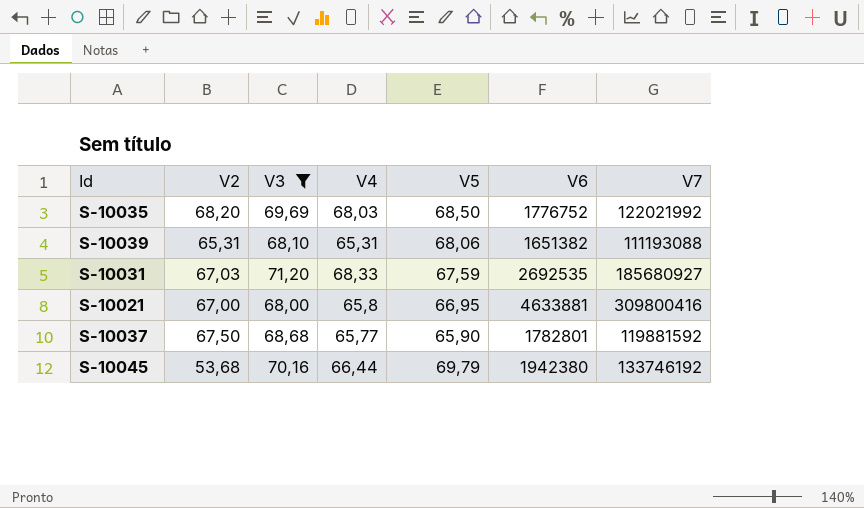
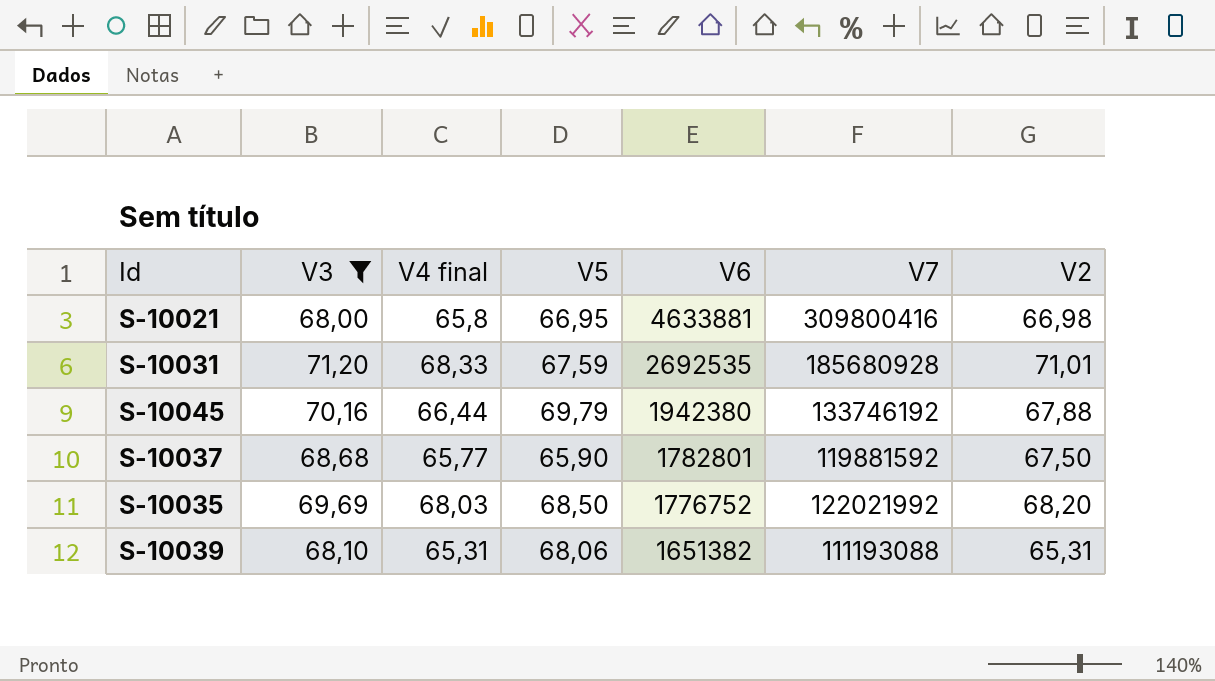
row order: none -> V6 descending
column name: V4 -> V4 final
column V2 | position: 2 -> 7
S-10021 | V2: 67,00 -> 66,98
S-10031 | V7: 185680927 -> 185680928
S-10031 | V2: 67,03 -> 71,01
S-10045 | V2: 53,68 -> 67,88

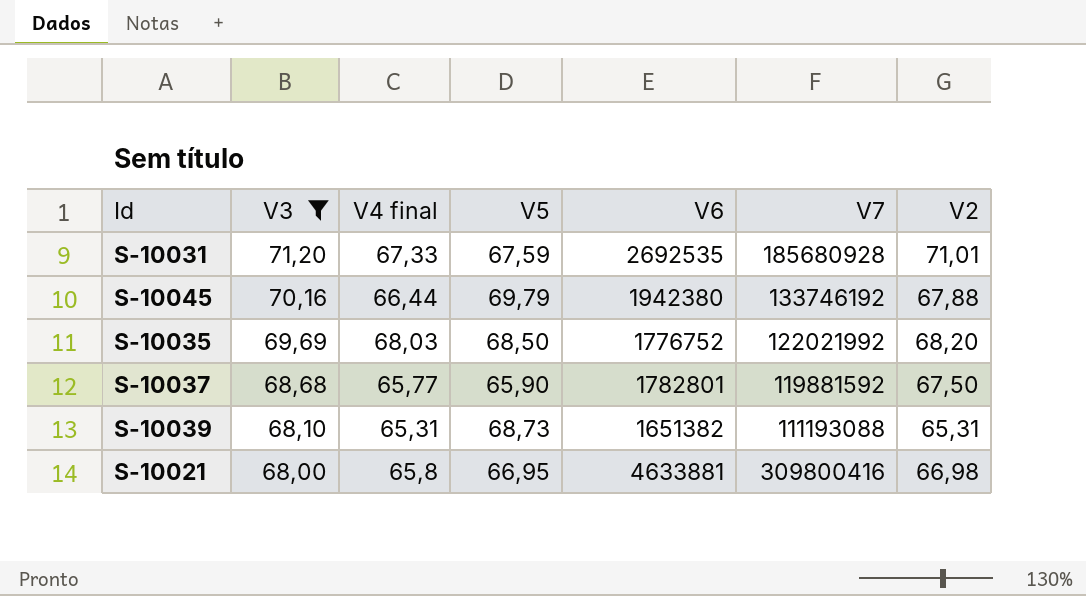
row order: V6 descending -> V3 descending
S-10031 | V4 final: 68,33 -> 67,33
S-10039 | V5: 68,06 -> 68,73

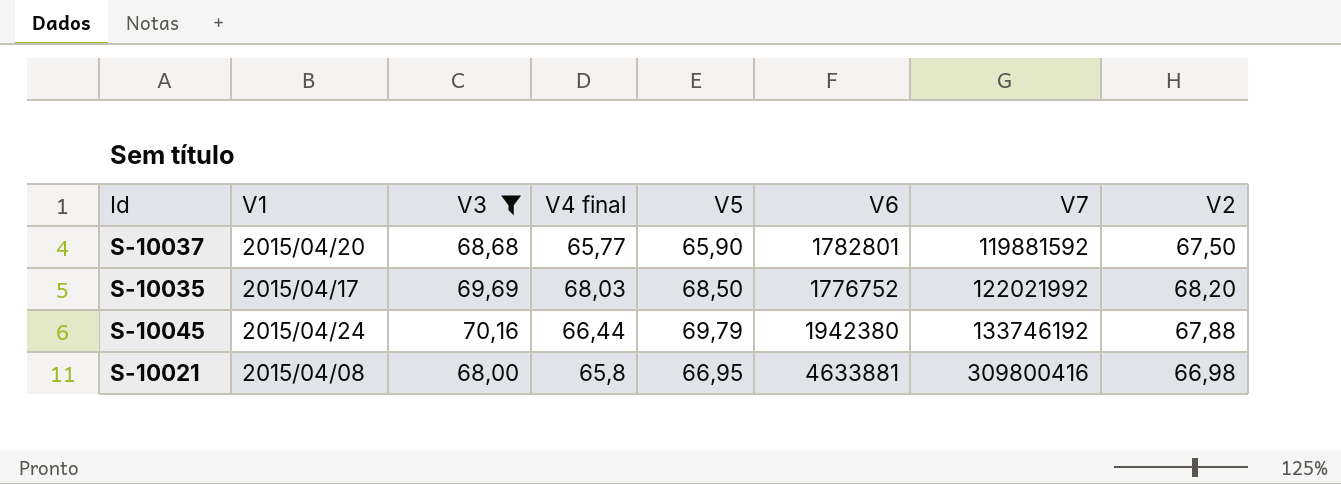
row order: V3 descending -> V7 ascending
column V1 | position: none -> 2
row S-10031: 71,20 | 67,33 | 67,59 | 2692535 | 185680928 | 71,01 -> none
row S-10039: 68,10 | 65,31 | 68,73 | 1651382 | 111193088 | 65,31 -> none

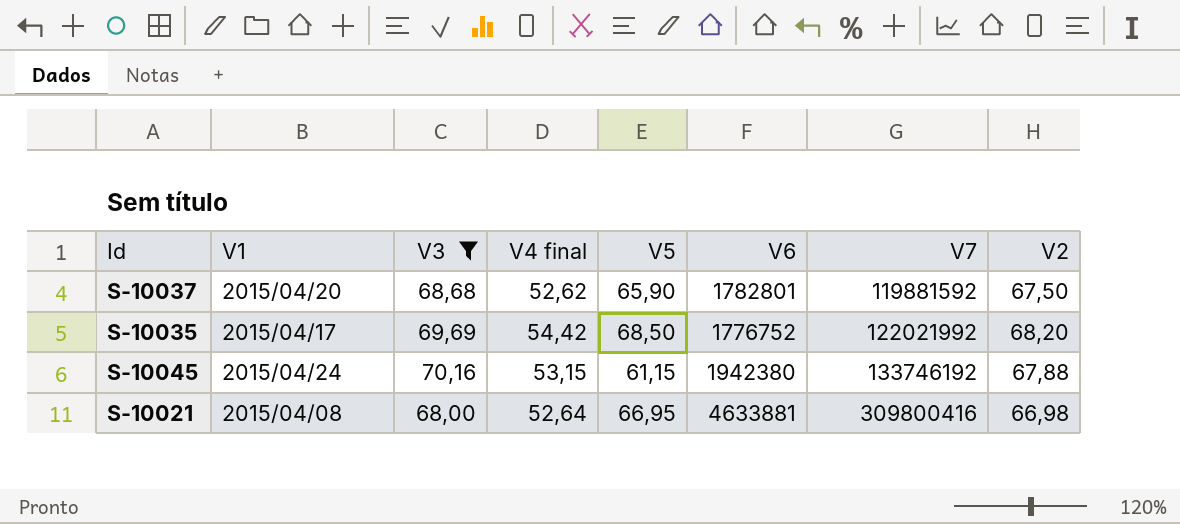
S-10037 | V4 final: 65,77 -> 52,62
S-10035 | V4 final: 68,03 -> 54,42
S-10045 | V4 final: 66,44 -> 53,15
S-10045 | V5: 69,79 -> 61,15
S-10021 | V4 final: 65,8 -> 52,64

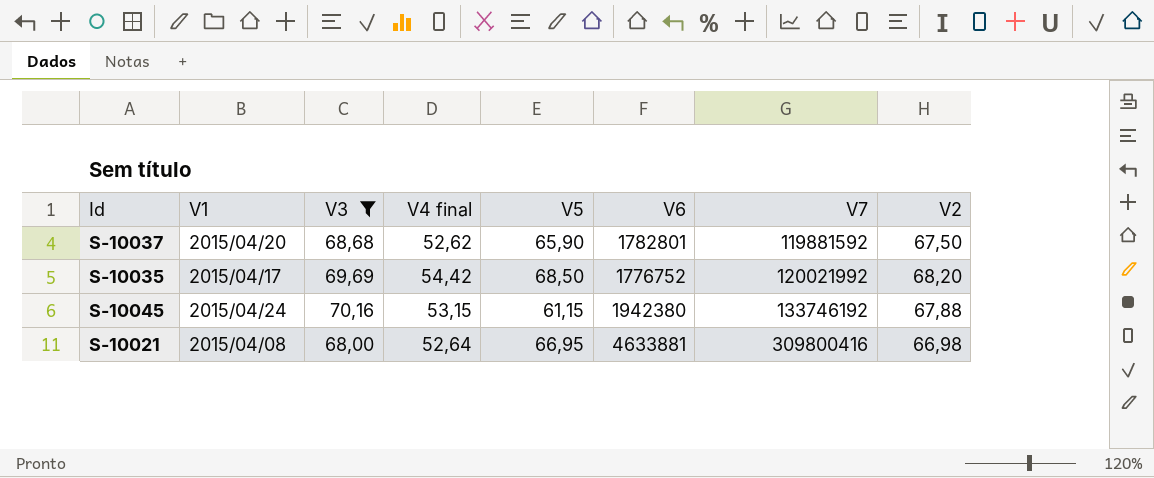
S-10035 | V7: 122021992 -> 120021992

